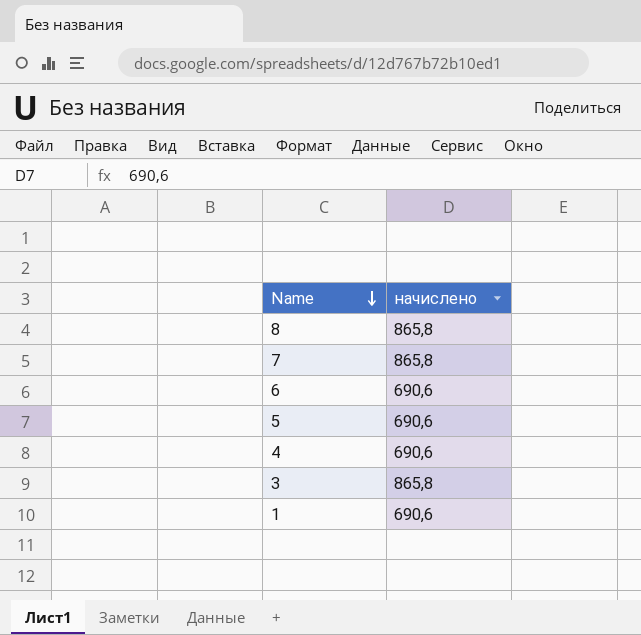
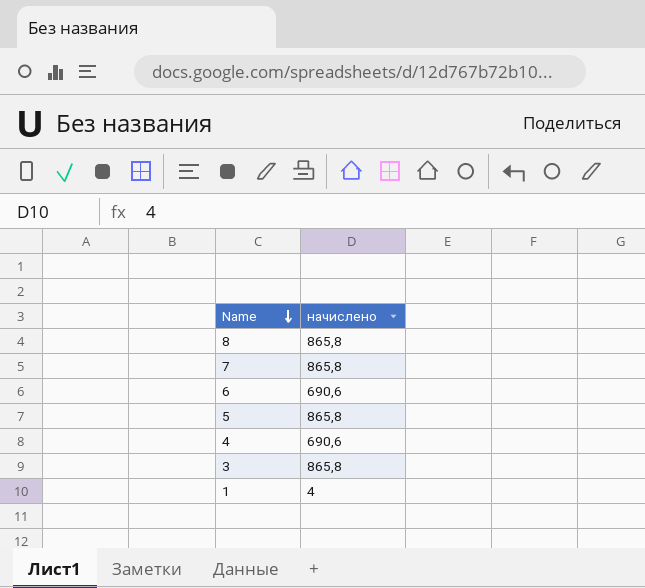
5 | начислено: 690,6 -> 865,8
1 | начислено: 690,6 -> 4

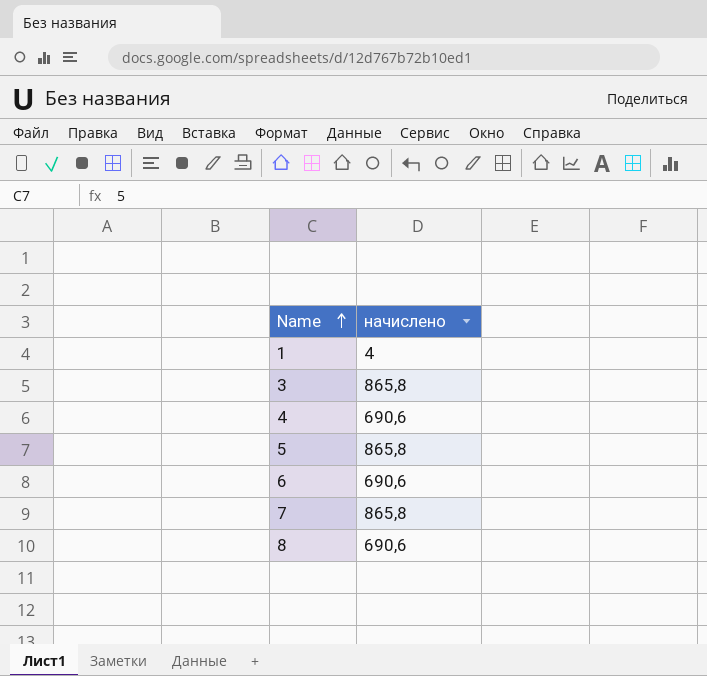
row order: Name descending -> Name ascending
8 | начислено: 865,8 -> 690,6

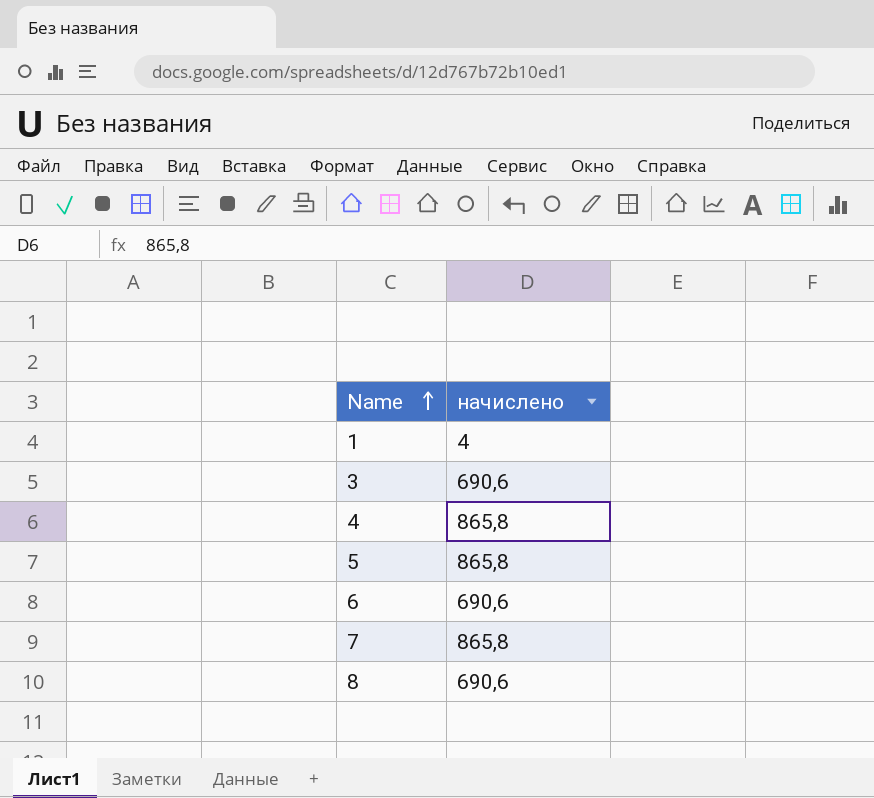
3 | начислено: 865,8 -> 690,6
4 | начислено: 690,6 -> 865,8

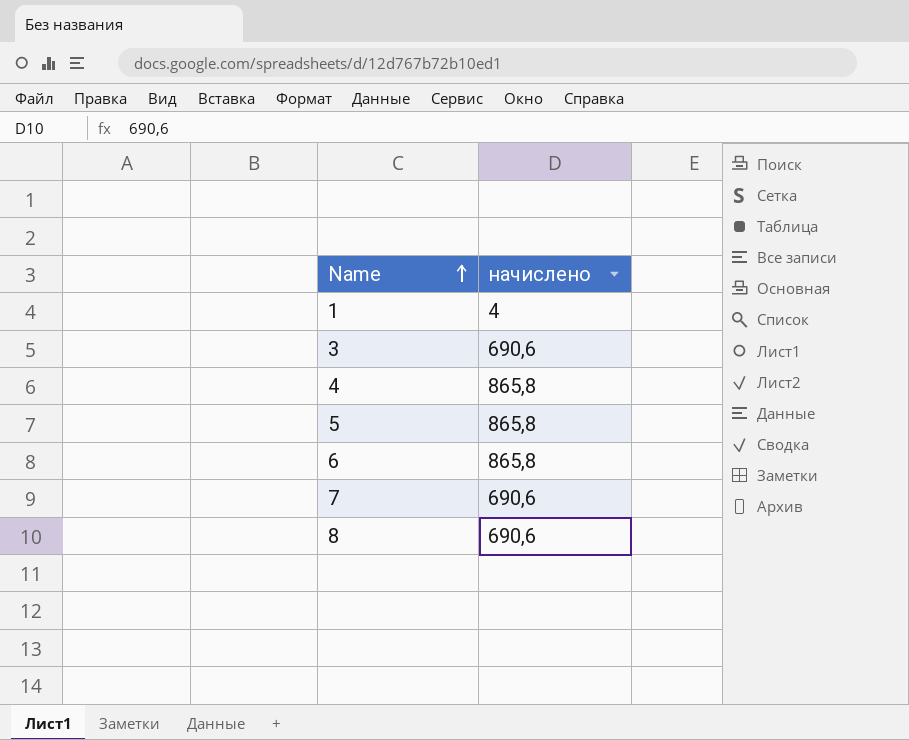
6 | начислено: 690,6 -> 865,8
7 | начислено: 865,8 -> 690,6

